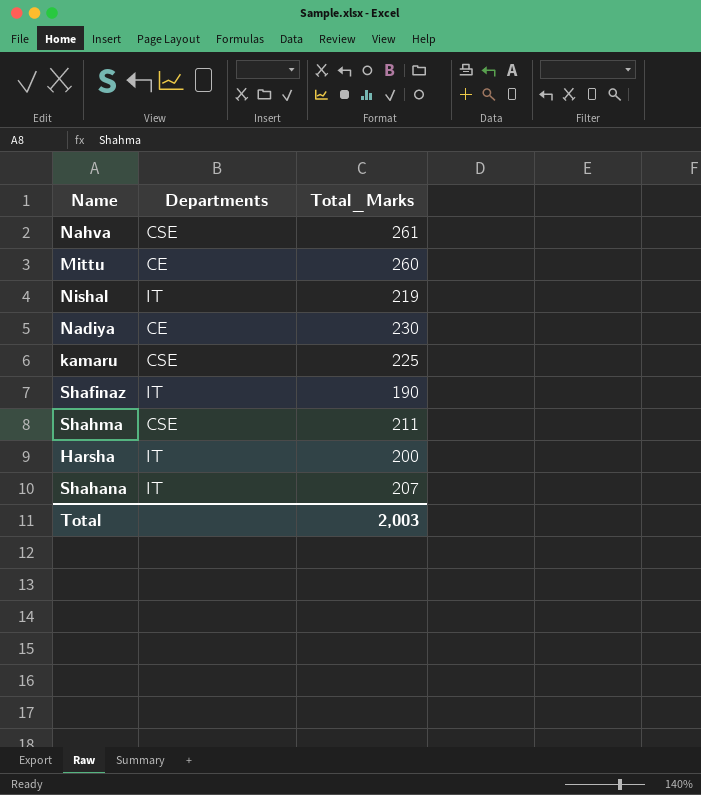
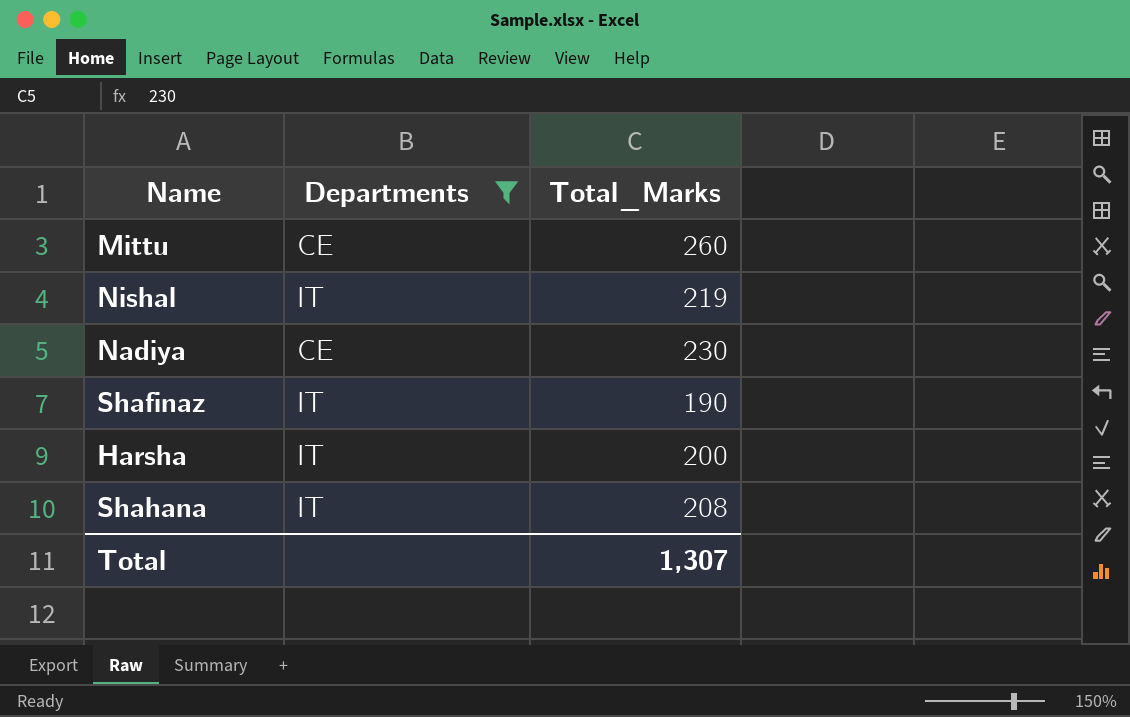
filter: none -> Departments != CSE
Shahana | Total_Marks: 207 -> 208
Total | Total_Marks: 2,003 -> 1,307

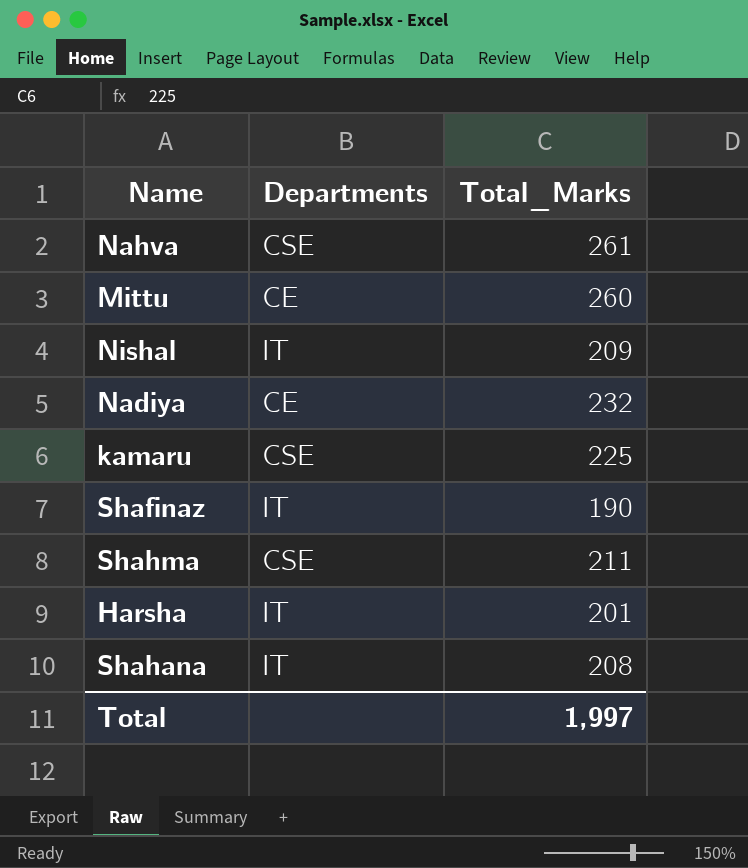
filter: Departments != CSE -> none
Nishal | Total_Marks: 219 -> 209
Nadiya | Total_Marks: 230 -> 232
Harsha | Total_Marks: 200 -> 201
Total | Total_Marks: 1,307 -> 1,997

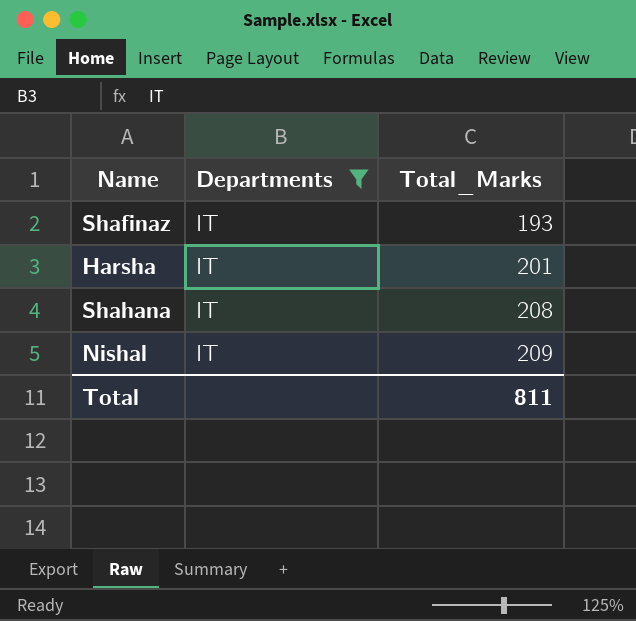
filter: none -> Departments = IT
row order: none -> Total_Marks ascending
Shafinaz | Total_Marks: 190 -> 193
Total | Total_Marks: 1,997 -> 811

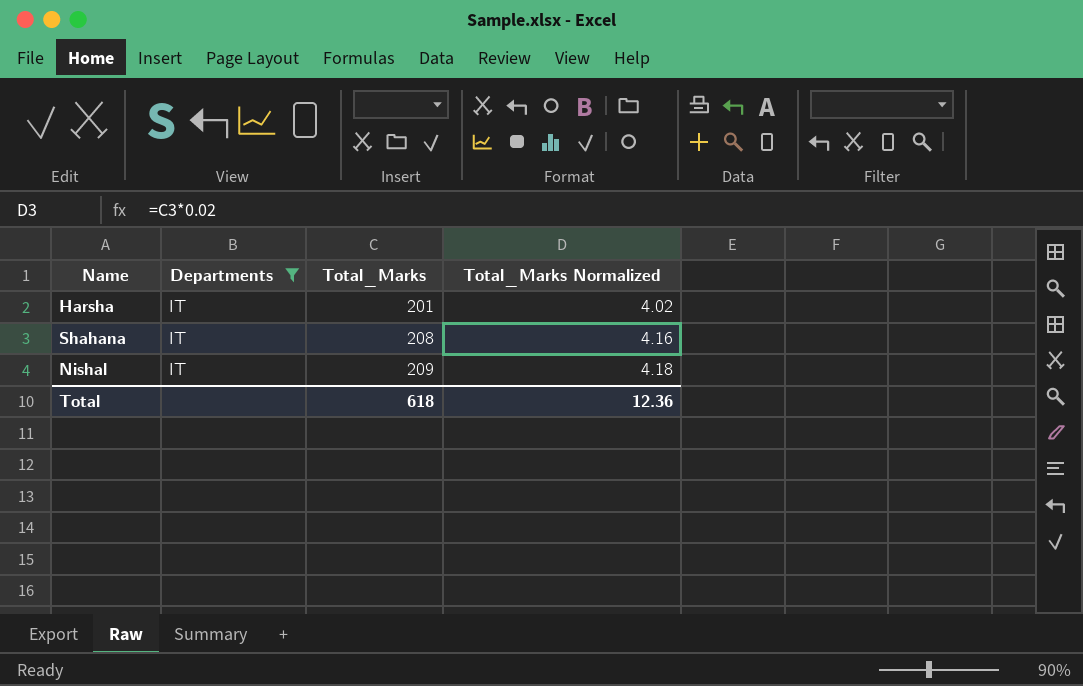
column Total_Marks Normalized | formula: none -> [Total_Marks] * 0.02
row Shafinaz: IT | 193 -> none
Total | Total_Marks: 811 -> 618

